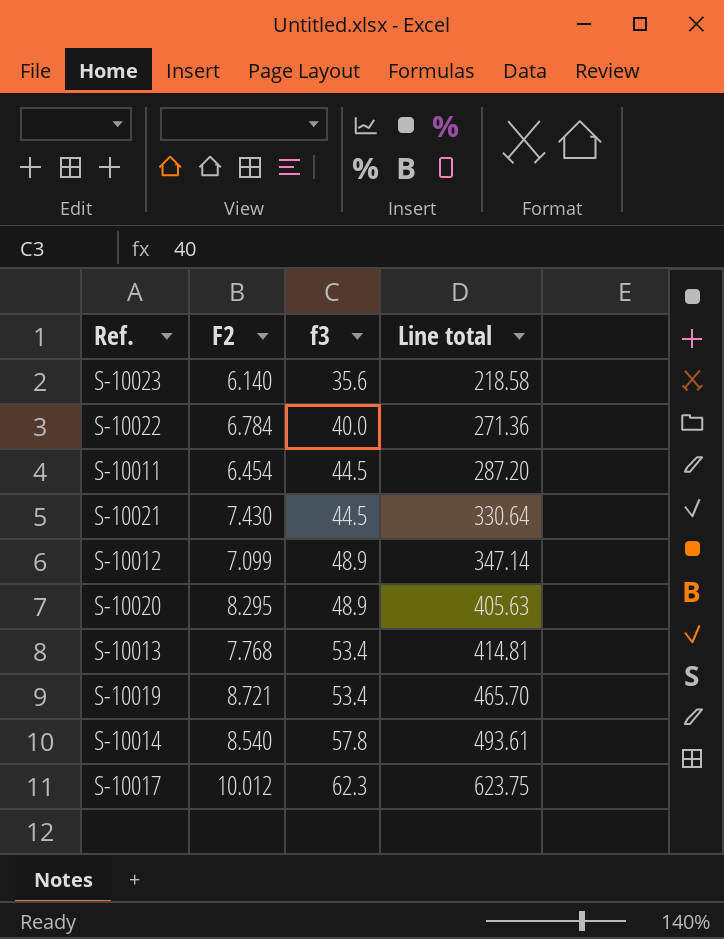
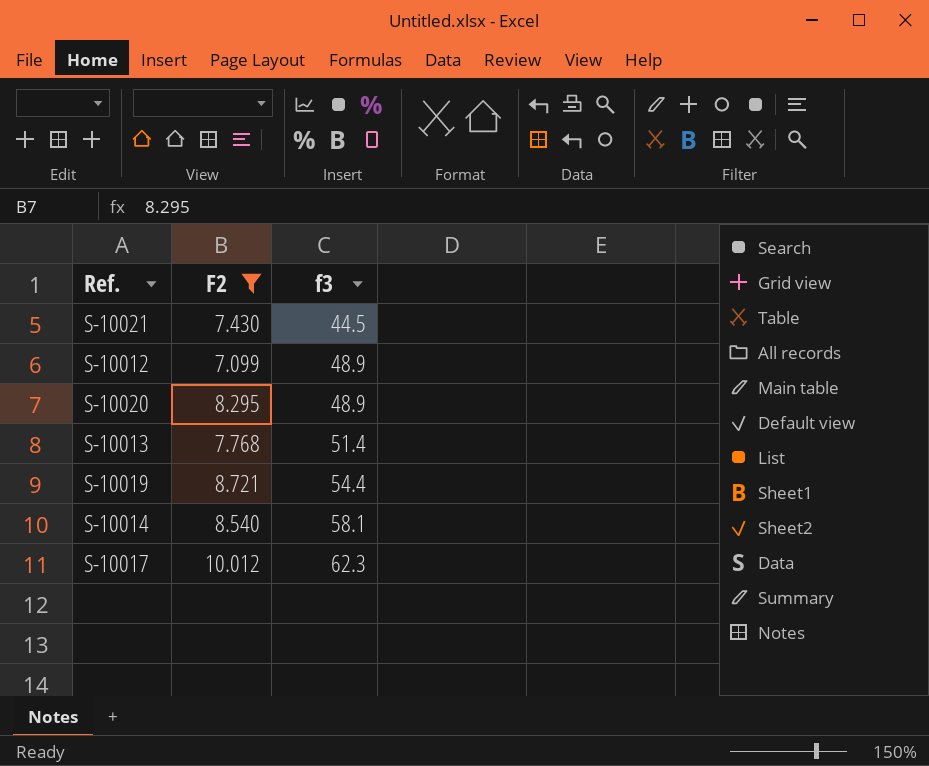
filter: none -> F2 >= 7.099
column Line total | formula: [F2] * [f3] -> none
S-10013 | f3: 53.4 -> 51.4
S-10019 | f3: 53.4 -> 54.4
S-10014 | f3: 57.8 -> 58.1

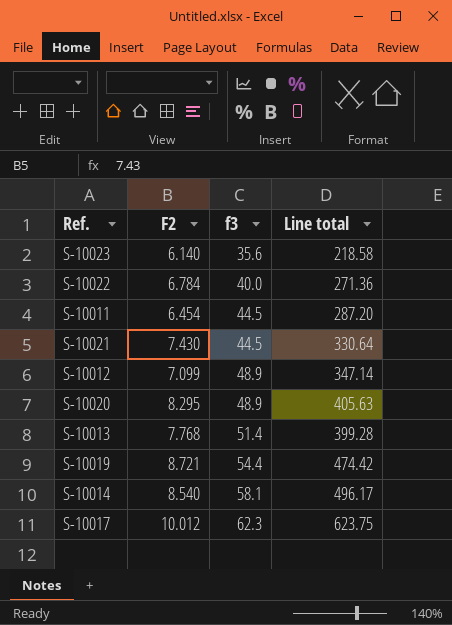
filter: F2 >= 7.099 -> none
column Line total | formula: none -> [F2] * [f3]

